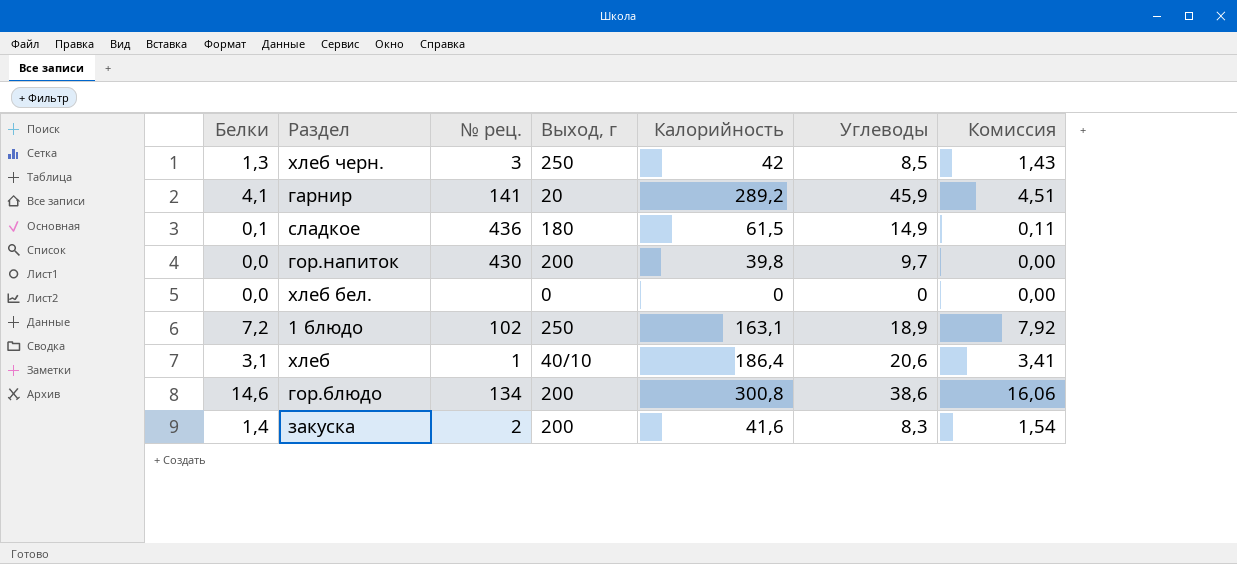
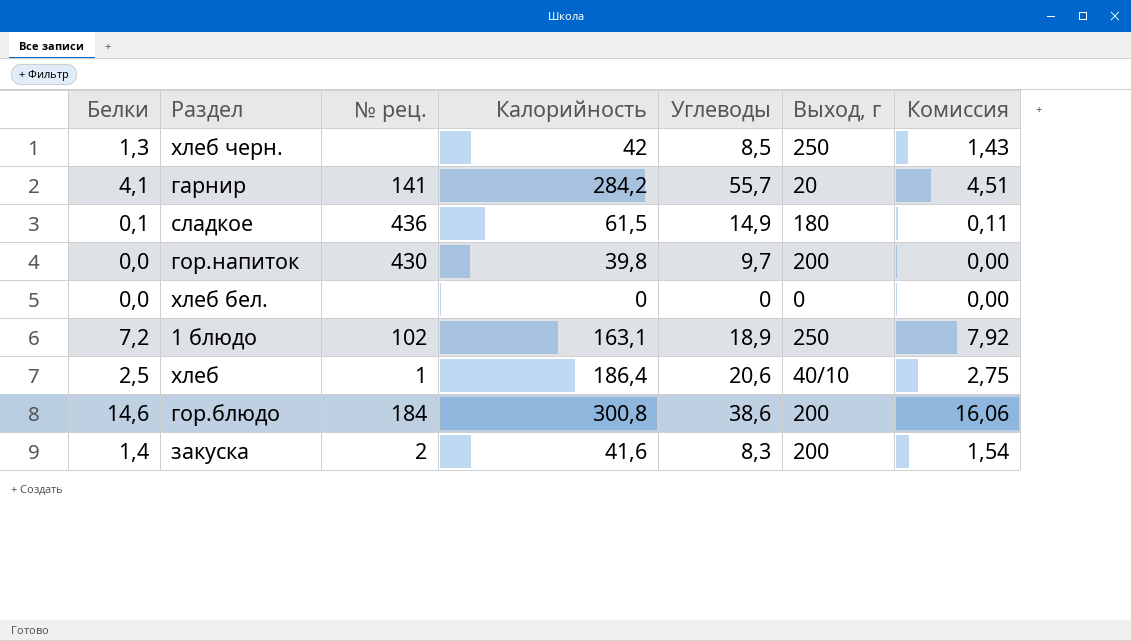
column Выход, г | position: 4 -> 6
хлеб черн. | № рец.: 3 -> none
гарнир | Калорийность: 289,2 -> 284,2
гарнир | Углеводы: 45,9 -> 55,7
хлеб | Белки: 3,1 -> 2,5
хлеб | Комиссия: 3,41 -> 2,75
гор.блюдо | № рец.: 134 -> 184

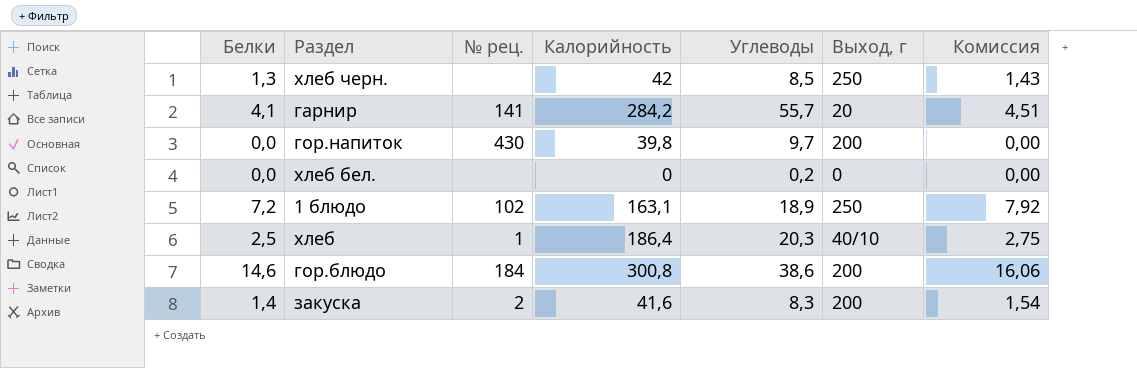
row сладкое: 0,1 | 436 | 61,5 | 14,9 | 180 | 0,11 -> none
хлеб бел. | Углеводы: 0 -> 0,2
хлеб | Углеводы: 20,6 -> 20,3

